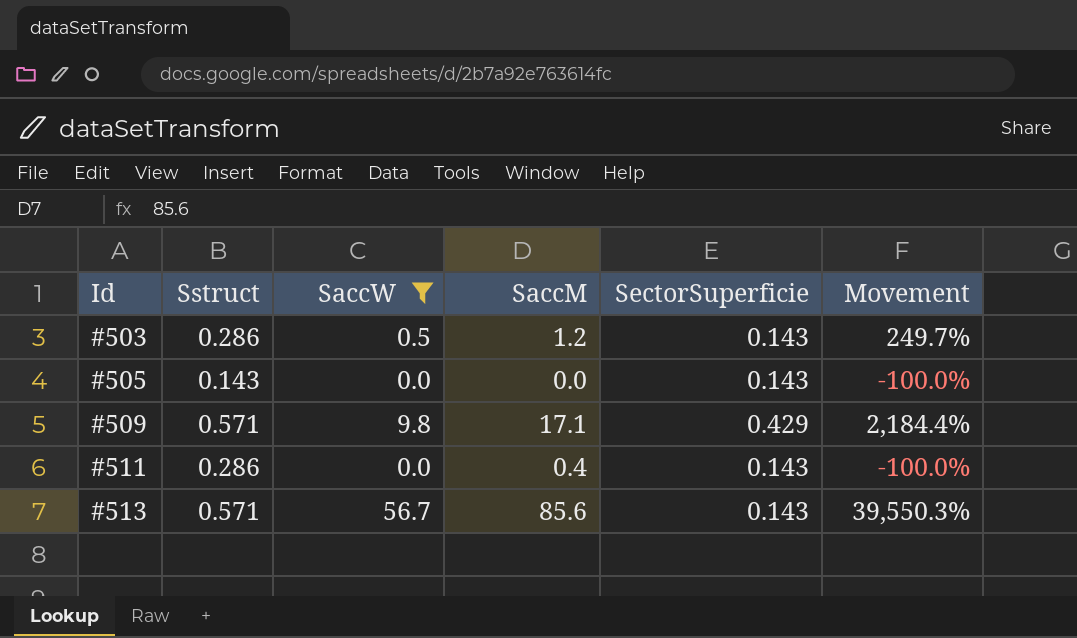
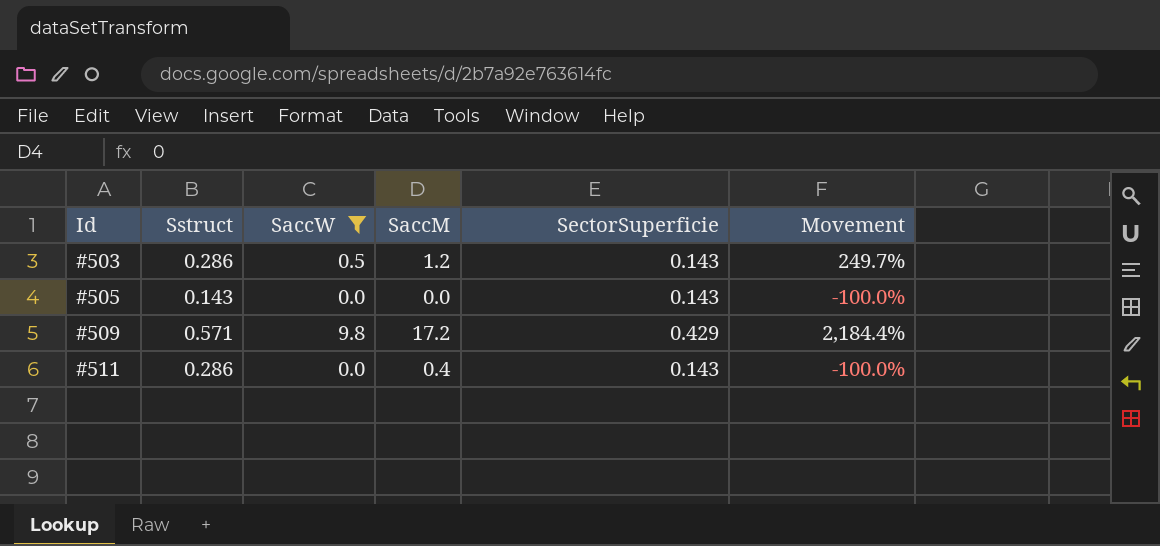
row #513: 0.571 | 56.7 | 85.6 | 0.143 | 39,550.3% -> none
#509 | SaccM: 17.1 -> 17.2

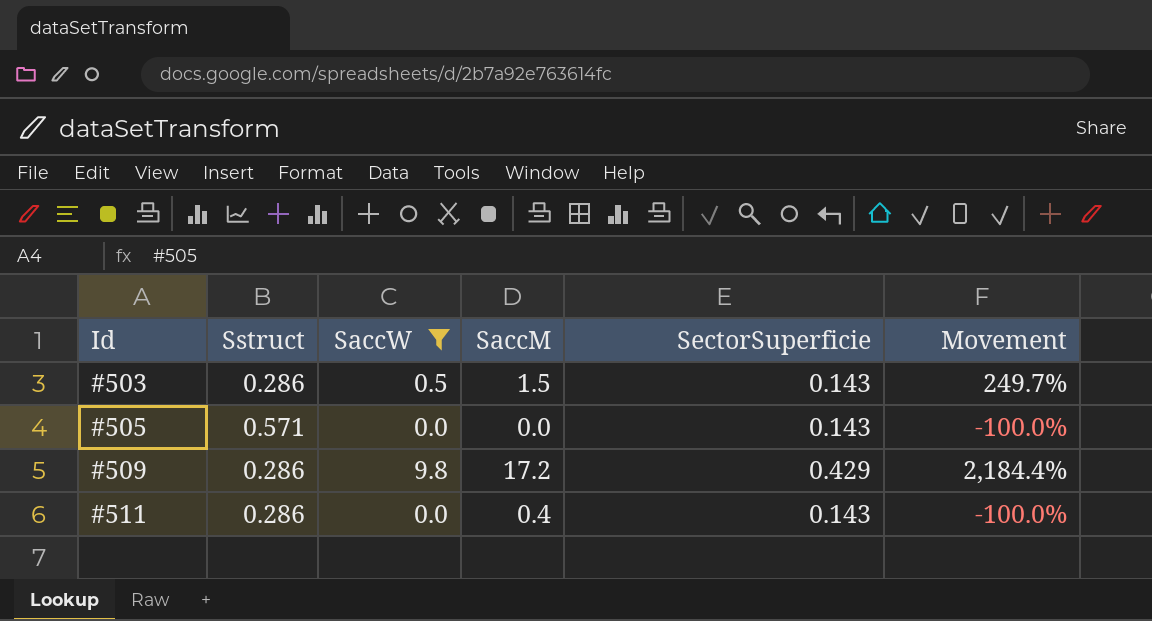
#503 | SaccM: 1.2 -> 1.5
#505 | Sstruct: 0.143 -> 0.571
#509 | Sstruct: 0.571 -> 0.286

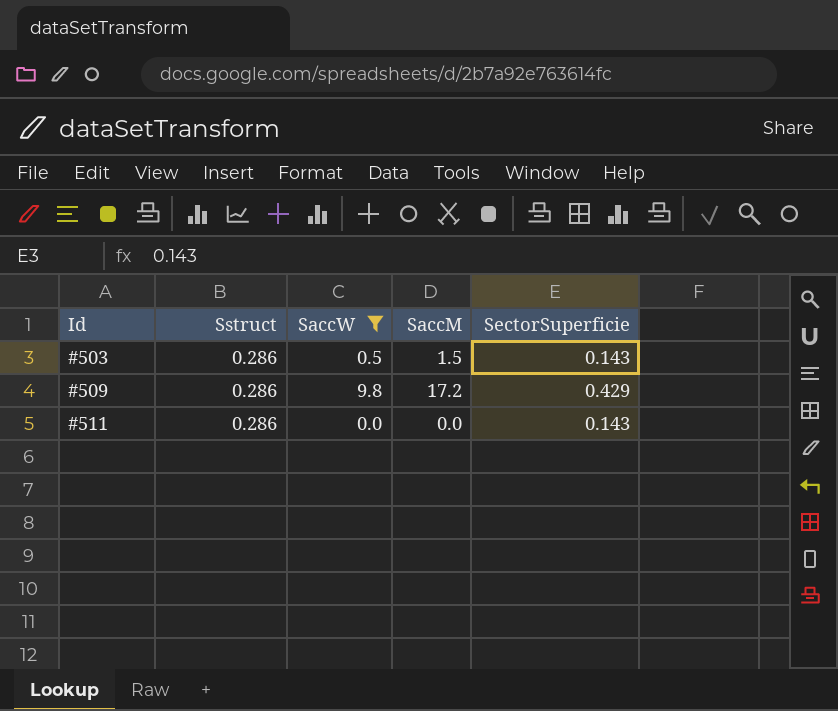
column Movement | formula: ([SaccW] - [SectorSuperficie]) / [SectorSuperficie] -> none
row #505: 0.571 | 0.0 | 0.0 | 0.143 | -100.0% -> none
#511 | SaccM: 0.4 -> 0.0

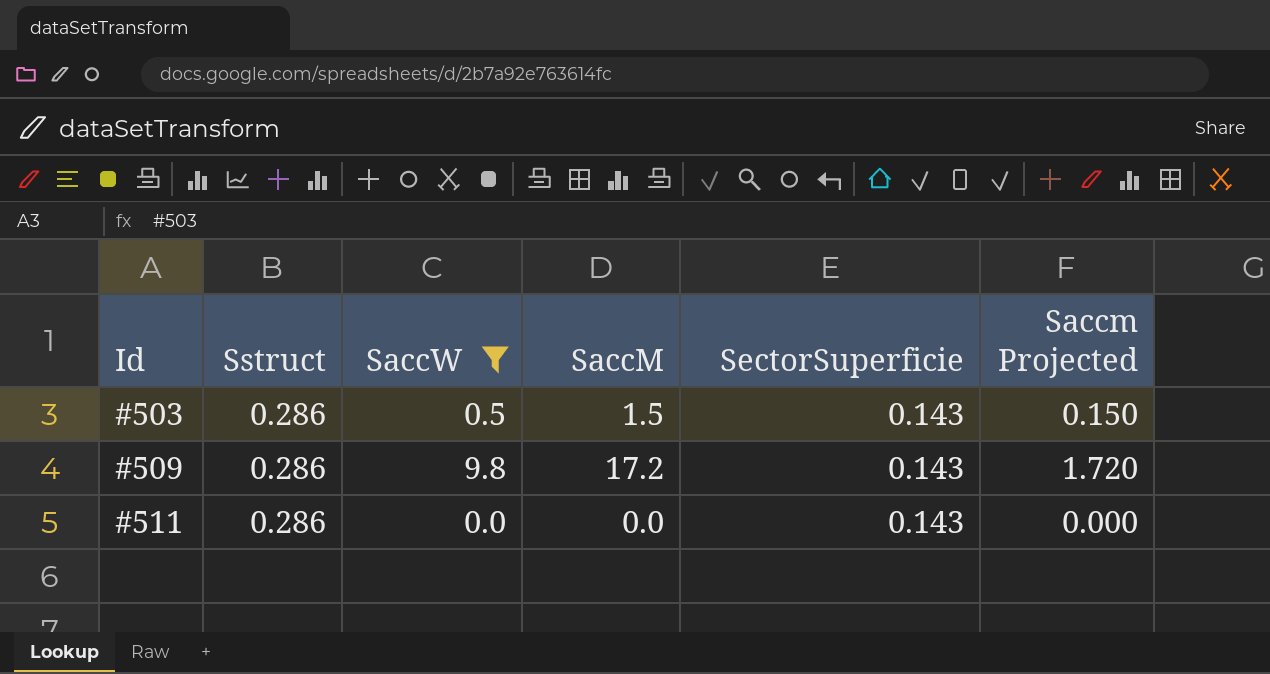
column Saccm Projected | formula: none -> [SaccM] * 0.1
#509 | SectorSuperficie: 0.429 -> 0.143

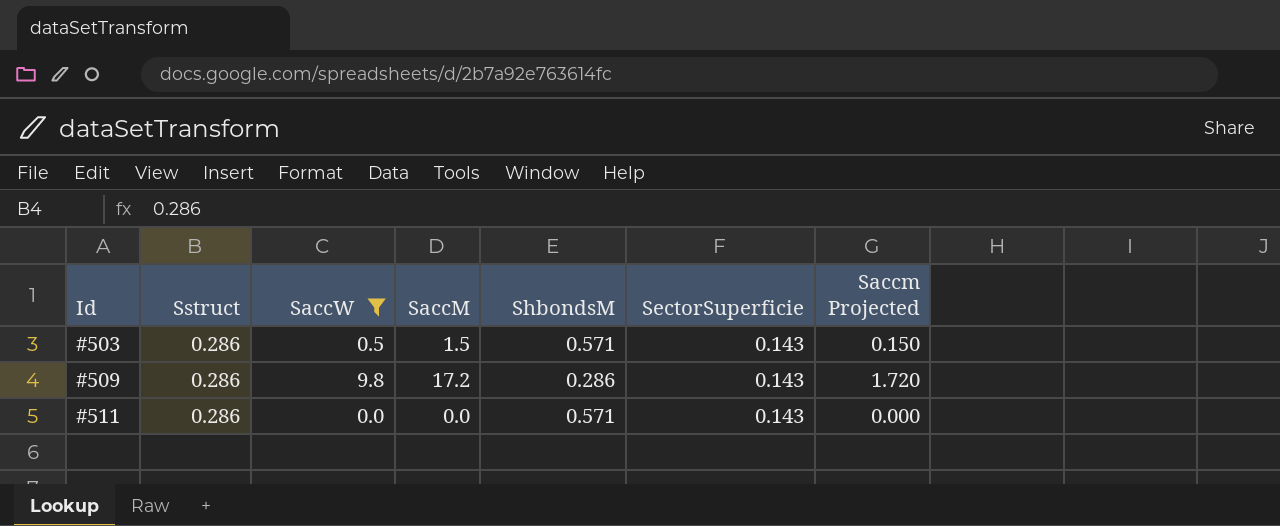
column ShbondsM | position: none -> 5

